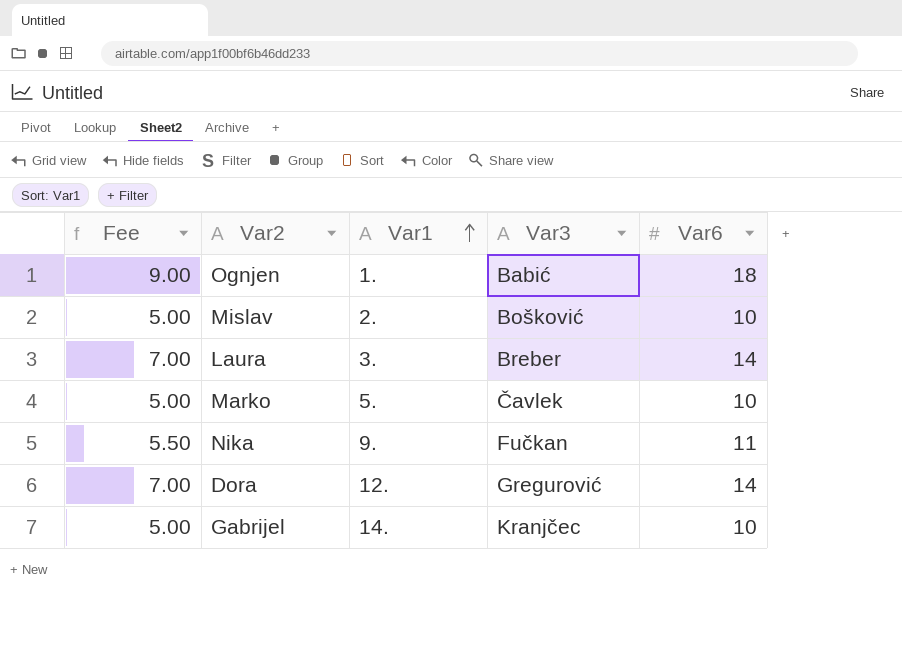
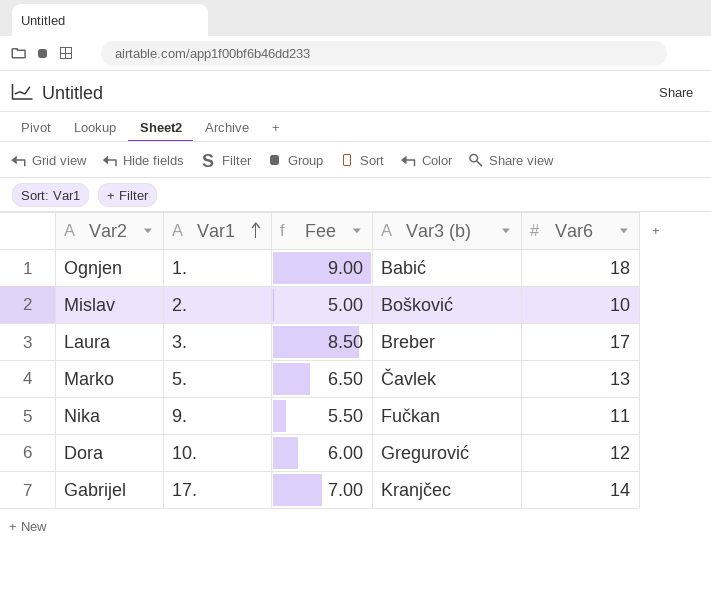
column Fee | position: 1 -> 3
column name: Var3 -> Var3 (b)
Laura | Fee: 7.00 -> 8.50
Laura | Var6: 14 -> 17
Marko | Fee: 5.00 -> 6.50
Marko | Var6: 10 -> 13
Dora | Var1: 12. -> 10.
Dora | Fee: 7.00 -> 6.00
Dora | Var6: 14 -> 12
Gabrijel | Var1: 14. -> 17.
Gabrijel | Fee: 5.00 -> 7.00
Gabrijel | Var6: 10 -> 14

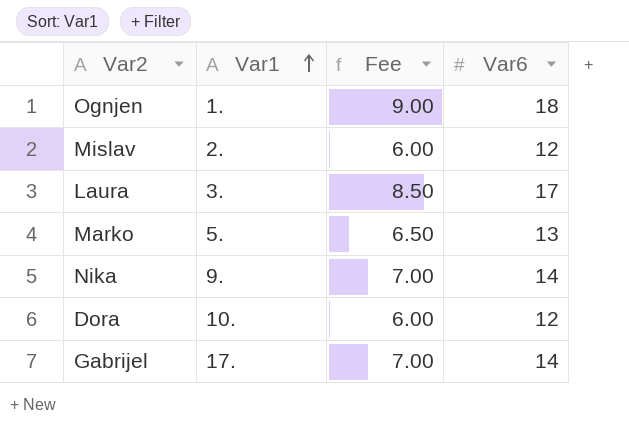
column Var3 (b) | position: 4 -> none
Mislav | Fee: 5.00 -> 6.00
Mislav | Var6: 10 -> 12
Nika | Fee: 5.50 -> 7.00
Nika | Var6: 11 -> 14

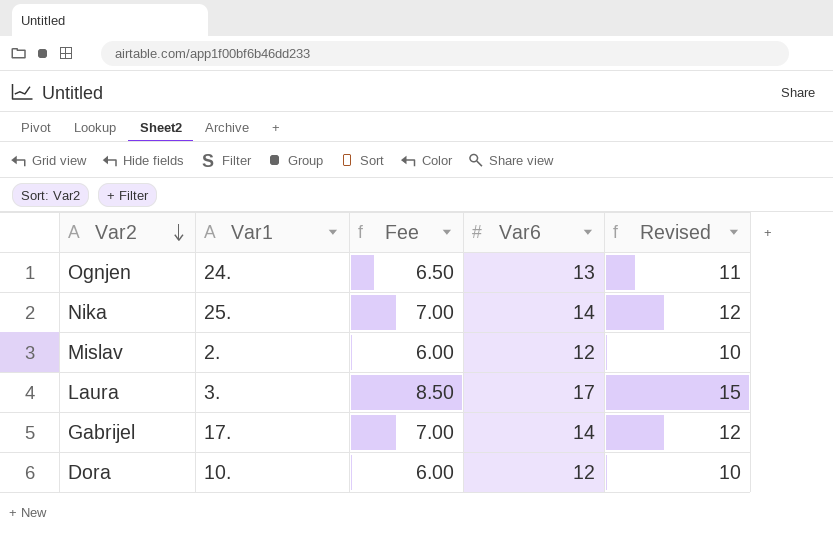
row order: Var1 ascending -> Var2 descending
column Revised | formula: none -> [Var6] - 2
row Marko: 5. | 6.50 | 13 -> none
Ognjen | Var1: 1. -> 24.
Ognjen | Fee: 9.00 -> 6.50
Ognjen | Var6: 18 -> 13
Nika | Var1: 9. -> 25.

